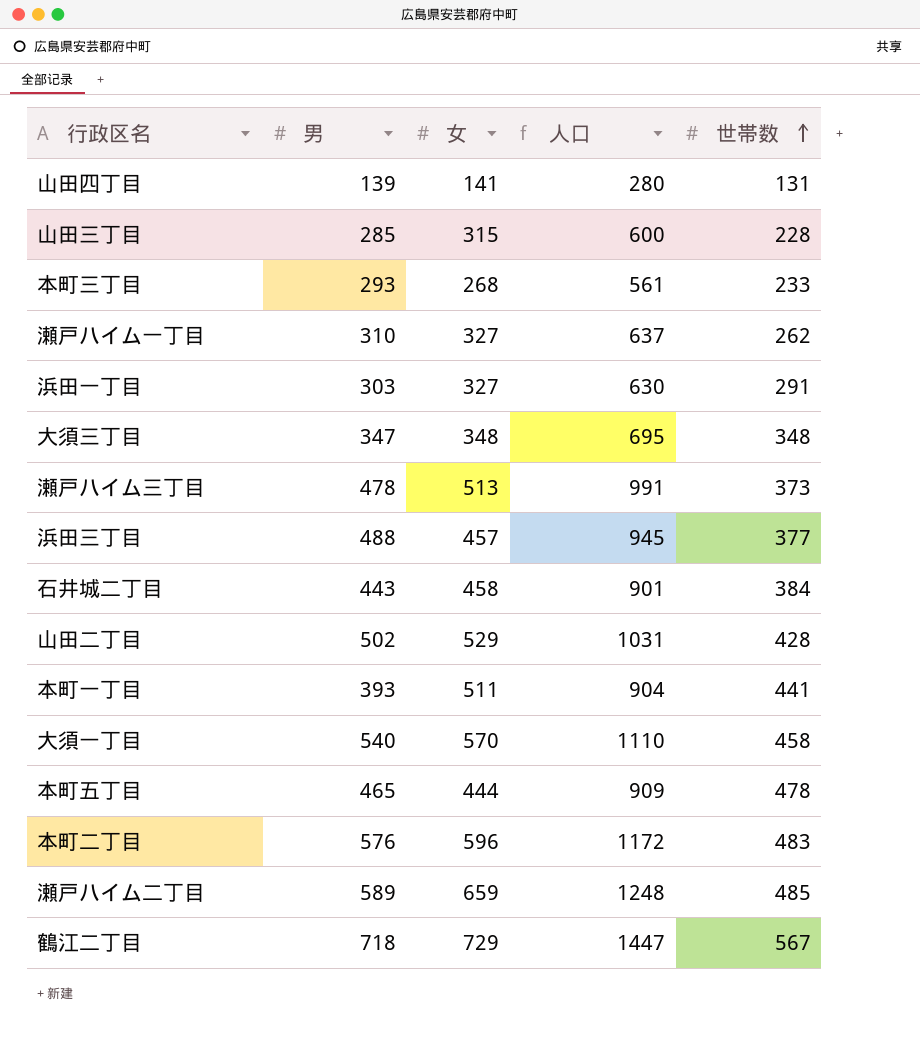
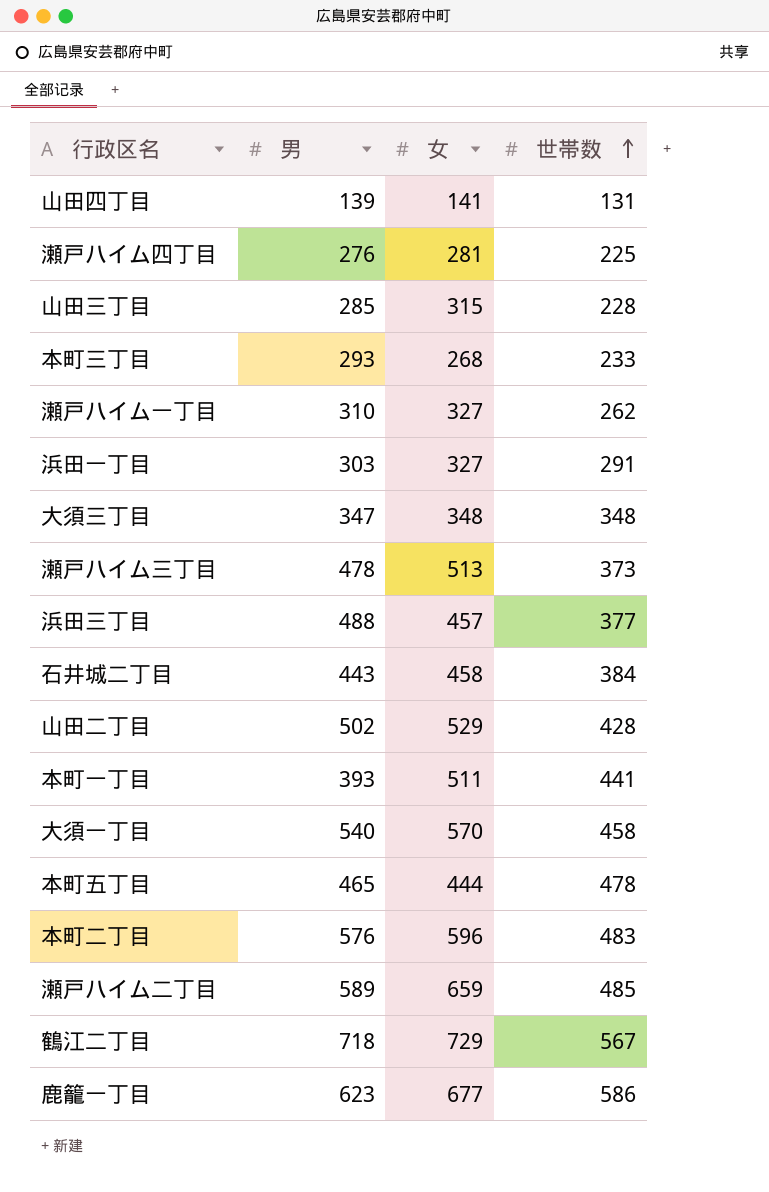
column 人口 | formula: [男] + [女] -> none
row 瀬戸ハイム四丁目: none -> 276 | 281 | 225
row 鹿籠一丁目: none -> 623 | 677 | 586

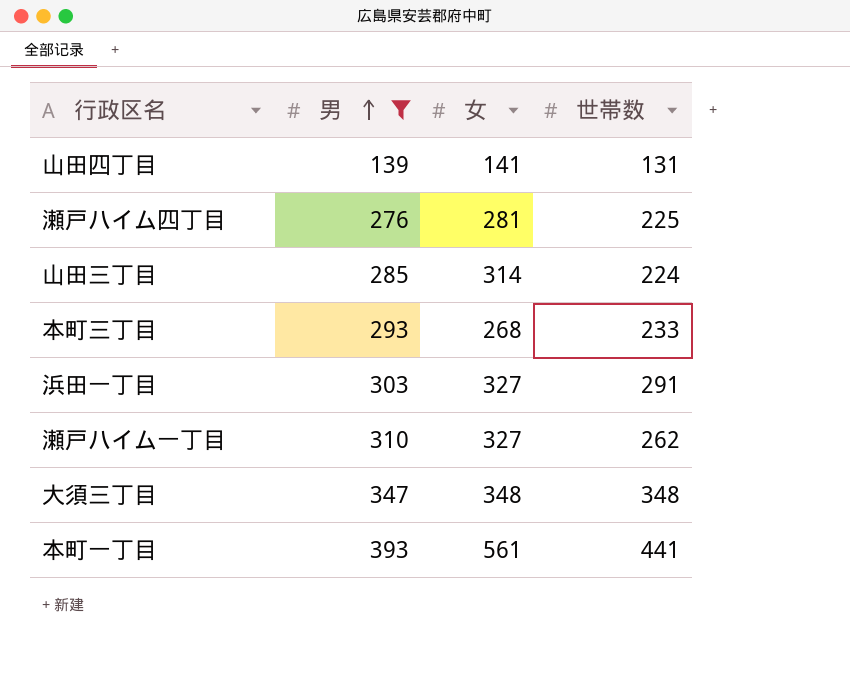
filter: none -> 男 <= 393
row order: 世帯数 ascending -> 男 ascending
山田三丁目 | 女: 315 -> 314
山田三丁目 | 世帯数: 228 -> 224
本町一丁目 | 女: 511 -> 561

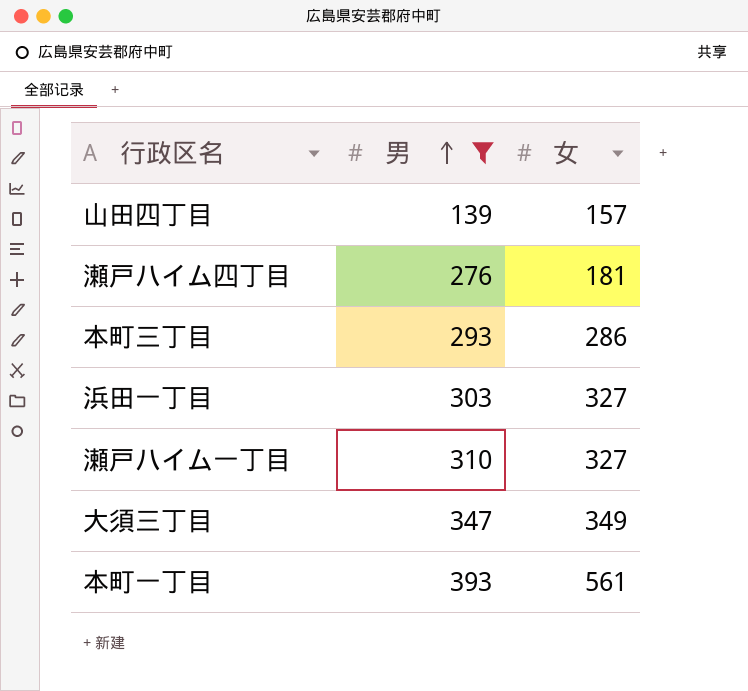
column 世帯数 | position: 4 -> none
row 山田三丁目: 285 | 314 | 224 -> none
山田四丁目 | 女: 141 -> 157
瀬戸ハイム四丁目 | 女: 281 -> 181
本町三丁目 | 女: 268 -> 286
大須三丁目 | 女: 348 -> 349

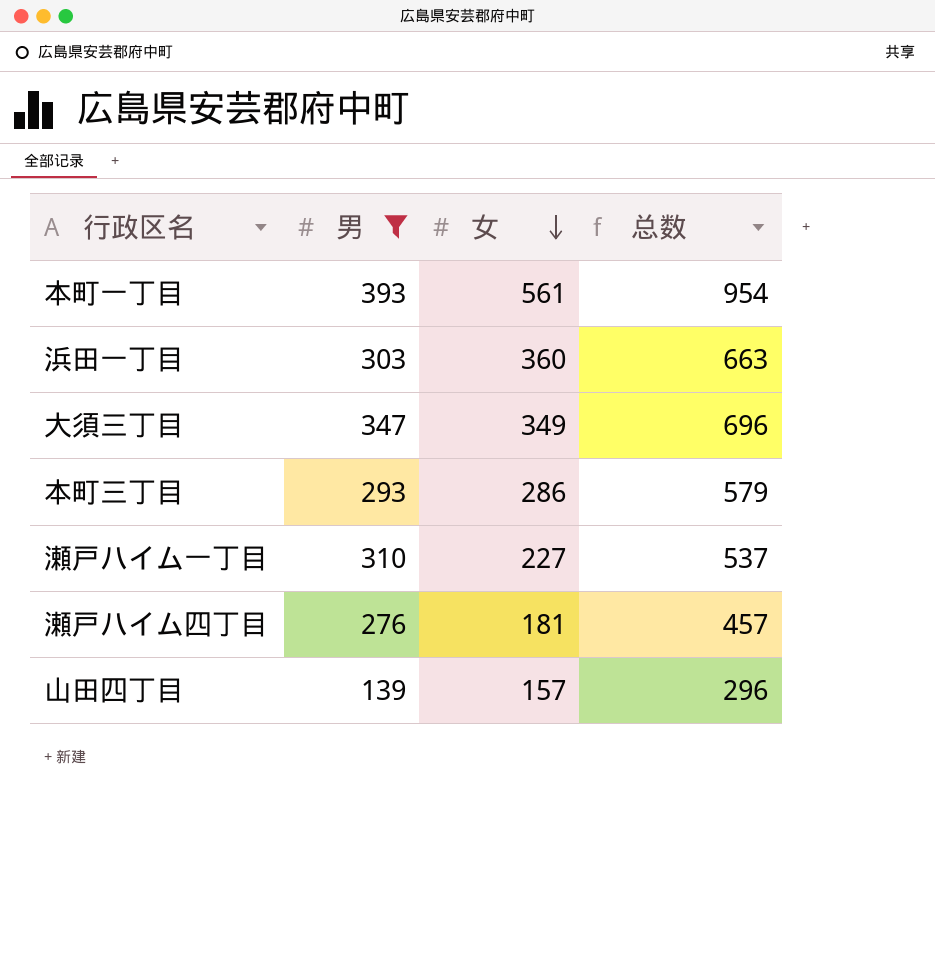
row order: 男 ascending -> 女 descending
column 总数 | formula: none -> [男] + [女]
浜田一丁目 | 女: 327 -> 360
瀬戸ハイム一丁目 | 女: 327 -> 227

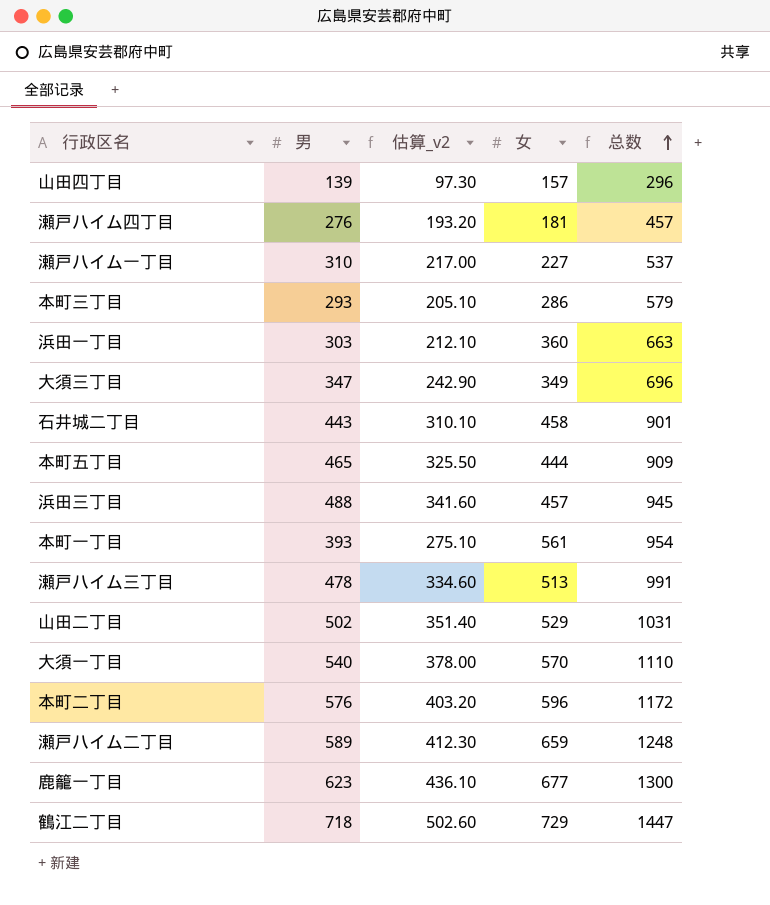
filter: 男 <= 393 -> none
row order: 女 descending -> 总数 ascending
column 估算_v2 | formula: none -> [男] * 0.7

